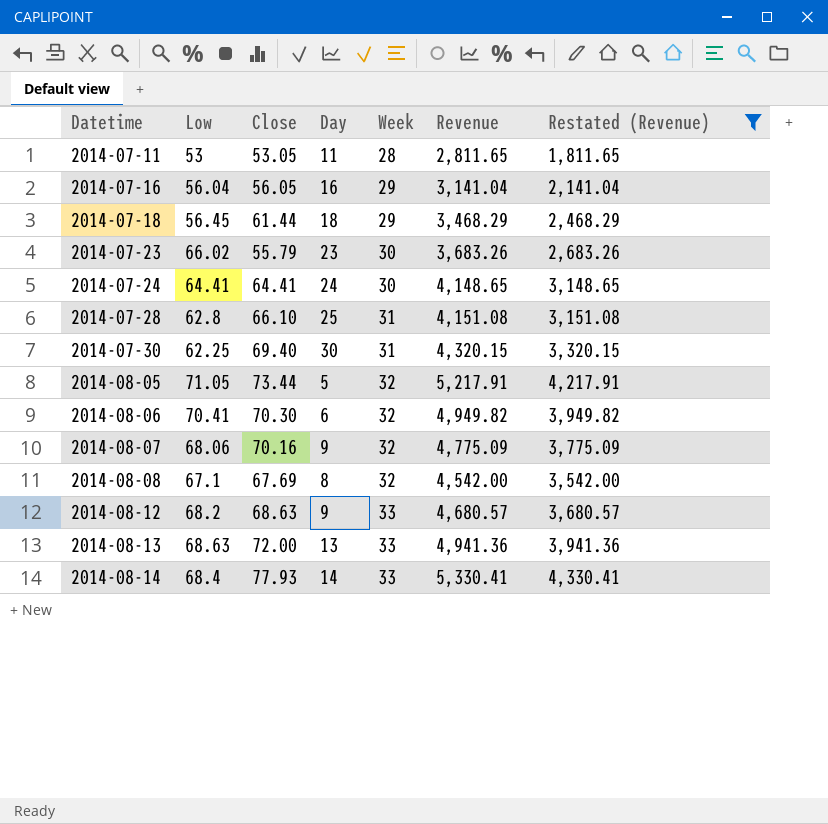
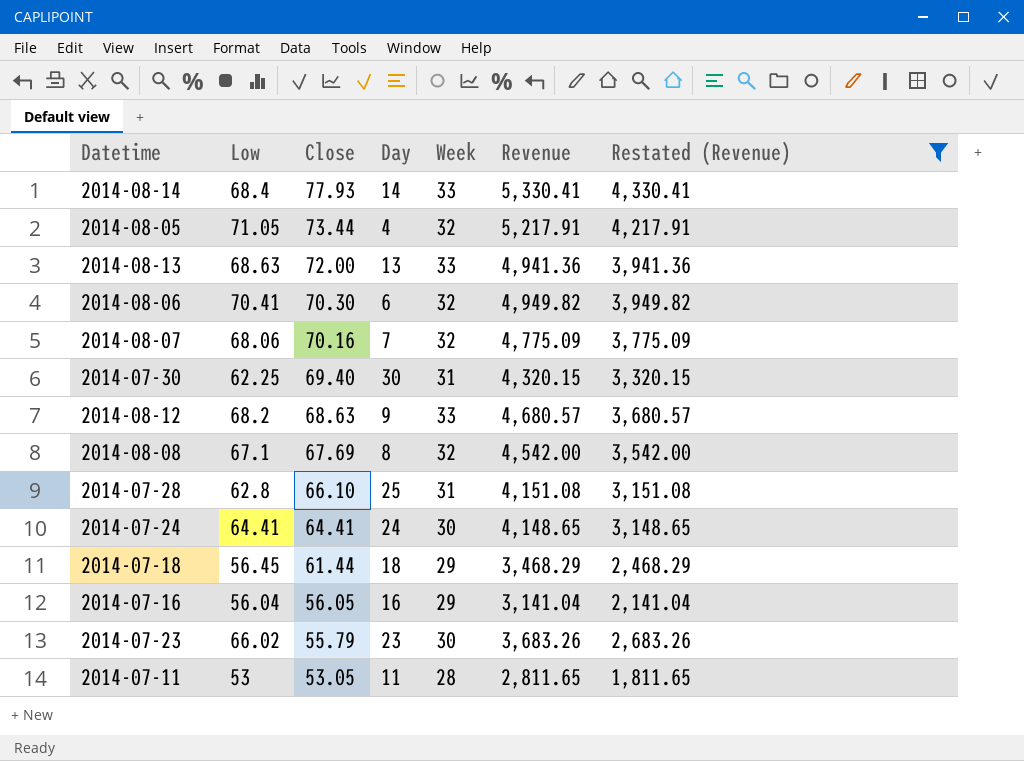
row order: Datetime ascending -> Close descending
2014-08-05 | Day: 5 -> 4
2014-08-07 | Day: 9 -> 7

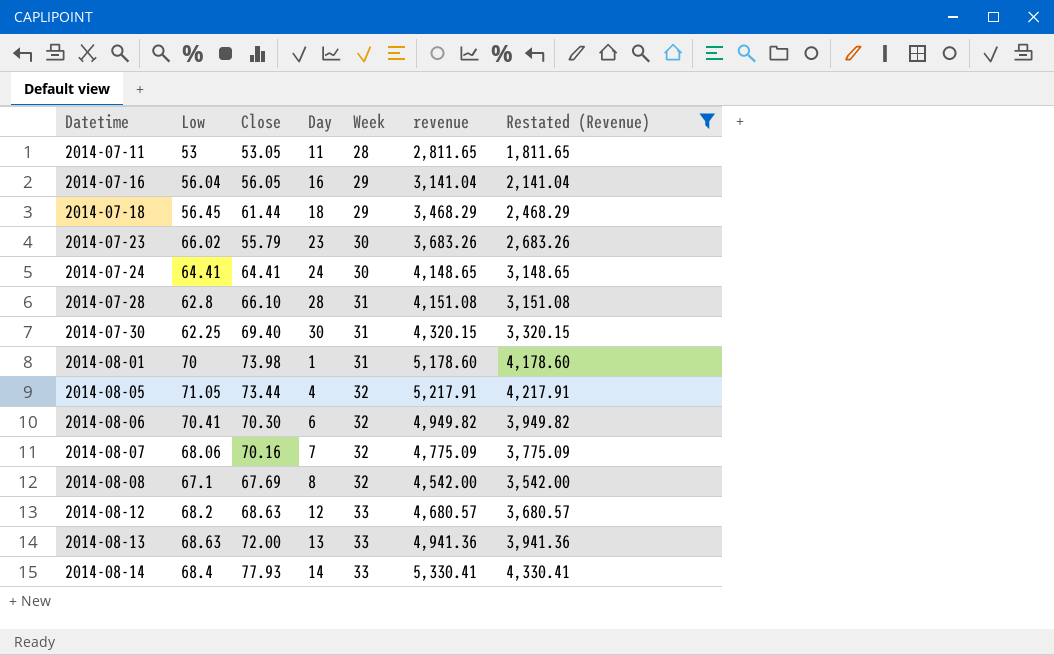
row order: Close descending -> Datetime ascending
column name: Revenue -> revenue
2014-07-28 | Day: 25 -> 28
row 2014-08-01: none -> 70 | 73.98 | 1 | 31 | 5,178.60 | 4,178.60
2014-08-12 | Day: 9 -> 12

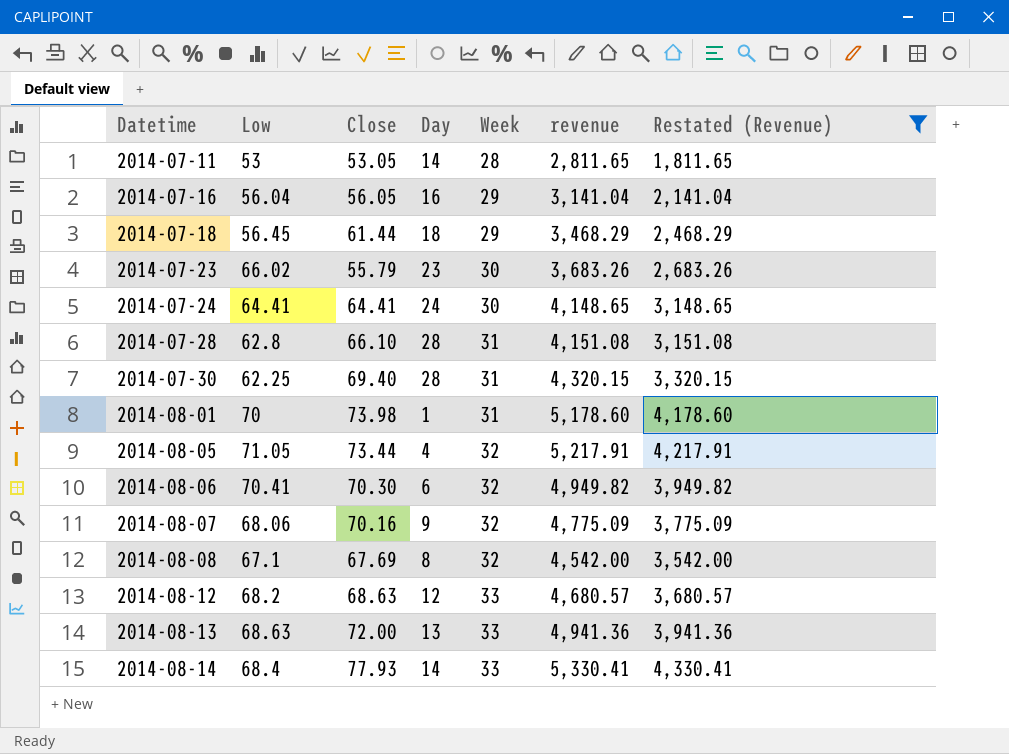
2014-07-11 | Day: 11 -> 14
2014-07-30 | Day: 30 -> 28
2014-08-07 | Day: 7 -> 9

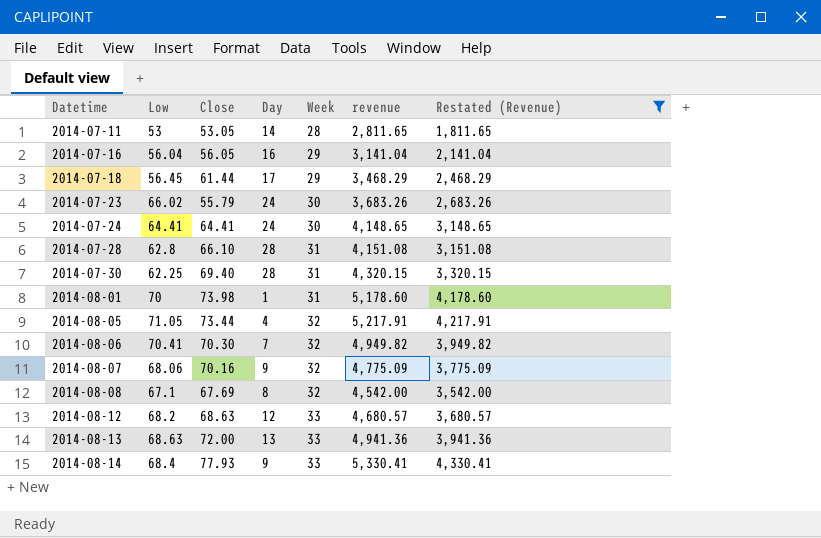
2014-07-18 | Day: 18 -> 17
2014-07-23 | Day: 23 -> 24
2014-08-06 | Day: 6 -> 7
2014-08-14 | Day: 14 -> 9

